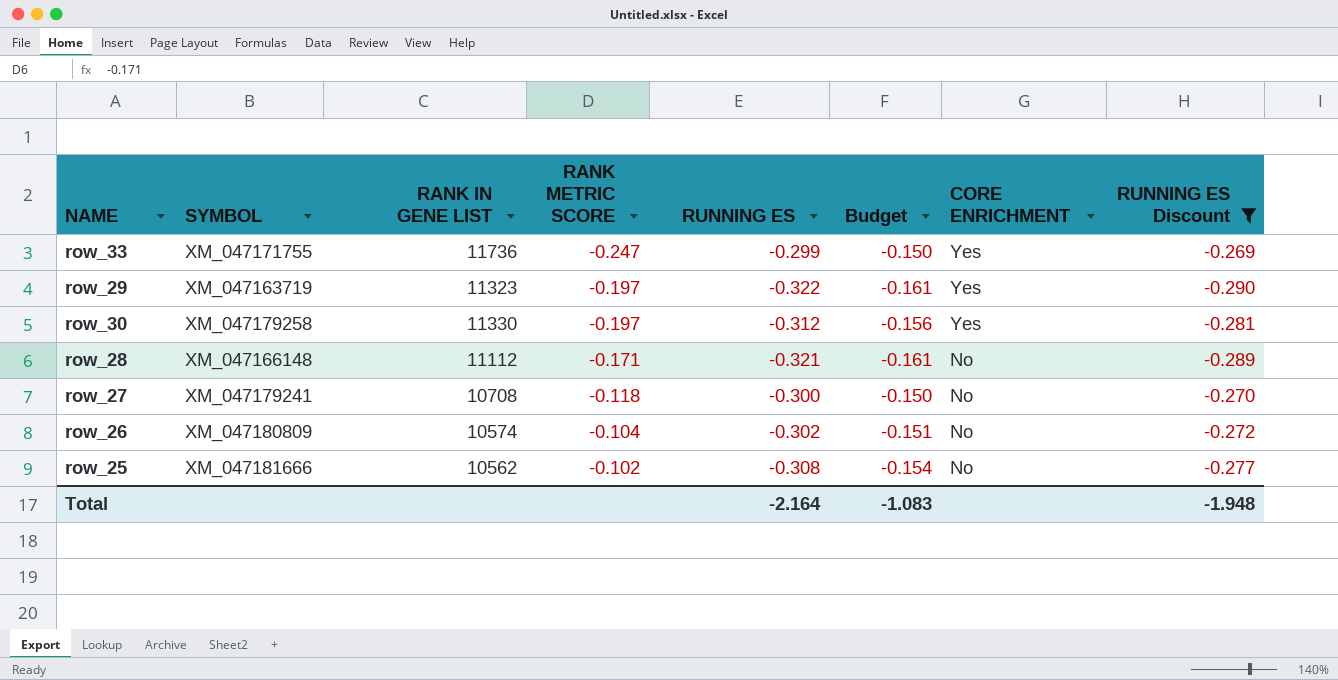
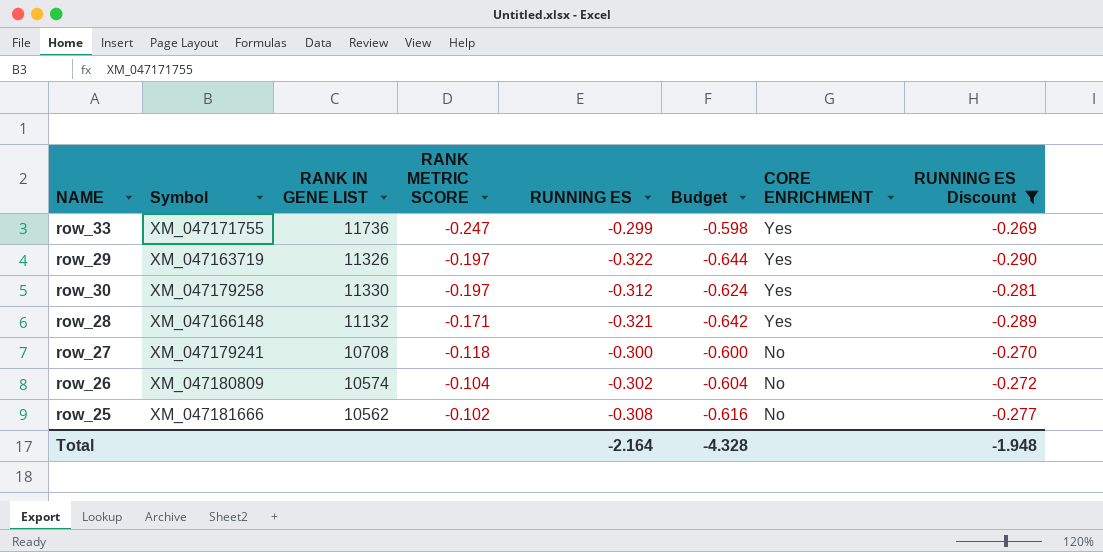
column name: SYMBOL -> Symbol
column Budget | formula: [RUNNING ES] * 0.5 -> [RUNNING ES] * 2
row_29 | RANK IN GENE LIST: 11323 -> 11326
row_28 | RANK IN GENE LIST: 11112 -> 11132
row_28 | CORE ENRICHMENT: No -> Yes
Total | Budget: -1.083 -> -4.328

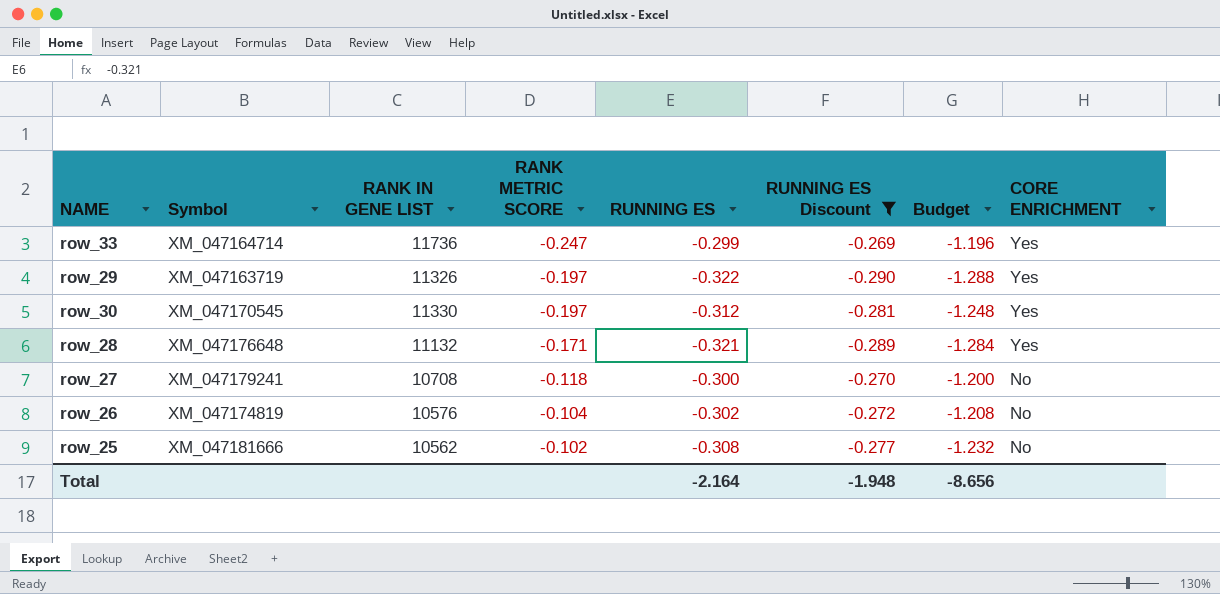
column RUNNING ES Discount | position: 8 -> 6
column Budget | formula: [RUNNING ES] * 2 -> [RUNNING ES] * 4
row_33 | Symbol: XM_047171755 -> XM_047164714
row_30 | Symbol: XM_047179258 -> XM_047170545
row_28 | Symbol: XM_047166148 -> XM_047176648
row_26 | Symbol: XM_047180809 -> XM_047174819
row_26 | RANK IN GENE LIST: 10574 -> 10576
Total | Budget: -4.328 -> -8.656

